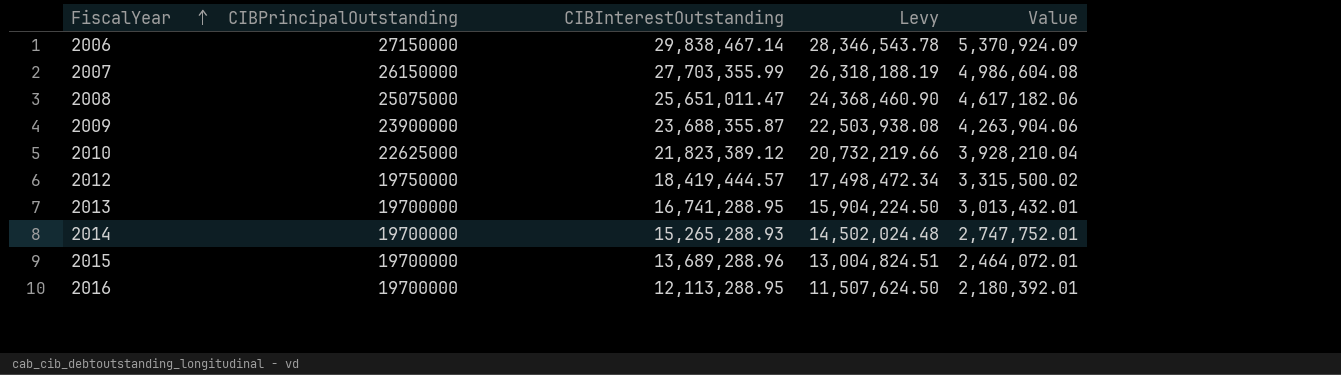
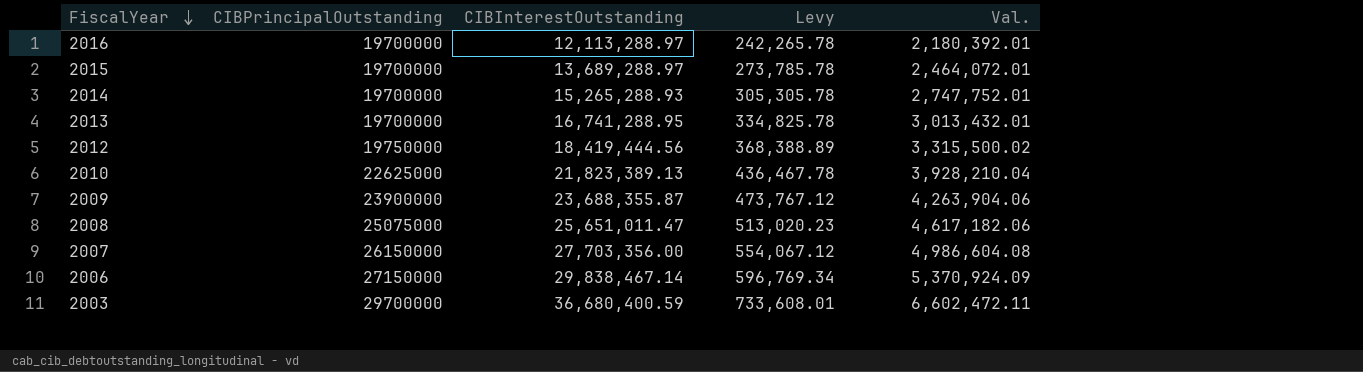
row order: FiscalYear ascending -> FiscalYear descending
column Levy | formula: [CIBInterestOutstanding] * 0.95 -> [CIBInterestOutstanding] * 0.02
column name: Value -> Val.
2016 | CIBInterestOutstanding: 12,113,288.95 -> 12,113,288.97
2015 | CIBInterestOutstanding: 13,689,288.96 -> 13,689,288.97
2012 | CIBInterestOutstanding: 18,419,444.57 -> 18,419,444.56
2010 | CIBInterestOutstanding: 21,823,389.12 -> 21,823,389.13
2007 | CIBInterestOutstanding: 27,703,355.99 -> 27,703,356.00
row 2003: none -> 29700000 | 36,680,400.59 | 733,608.01 | 6,602,472.11

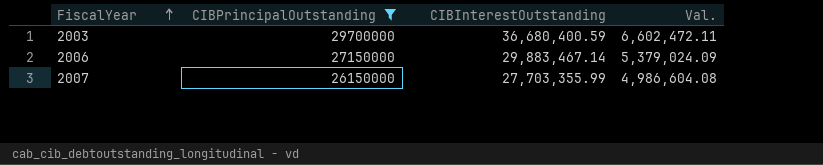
filter: none -> CIBPrincipalOutstanding >= 26150000
row order: FiscalYear descending -> FiscalYear ascending
column Levy | formula: [CIBInterestOutstanding] * 0.02 -> none
2006 | CIBInterestOutstanding: 29,838,467.14 -> 29,883,467.14
2006 | Val.: 5,370,924.09 -> 5,379,024.09
2007 | CIBInterestOutstanding: 27,703,356.00 -> 27,703,355.99

